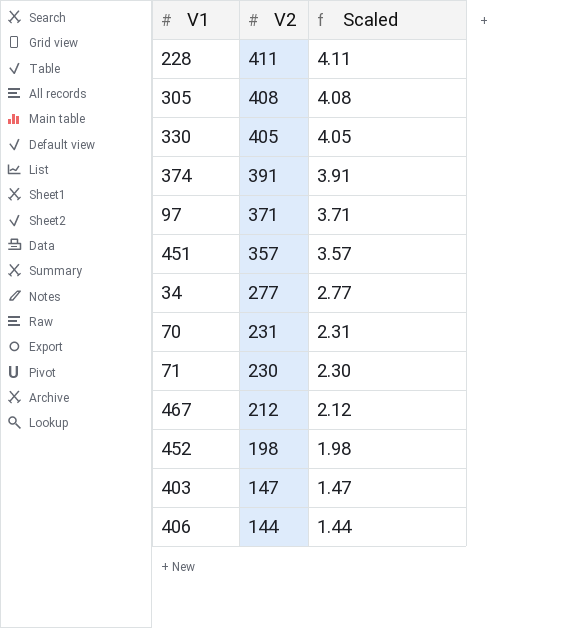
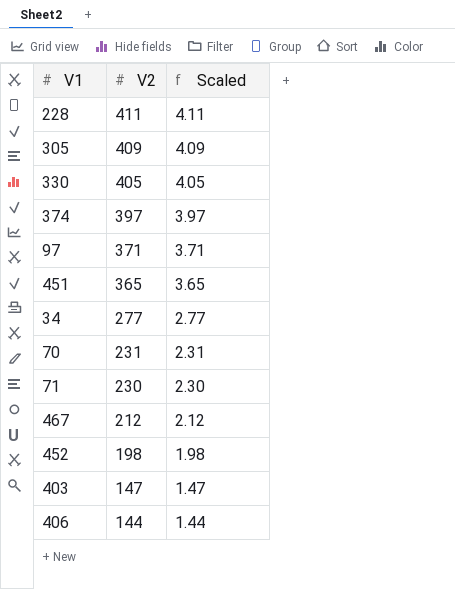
305 | V2: 408 -> 409
305 | Scaled: 4.08 -> 4.09
374 | V2: 391 -> 397
374 | Scaled: 3.91 -> 3.97
451 | V2: 357 -> 365
451 | Scaled: 3.57 -> 3.65

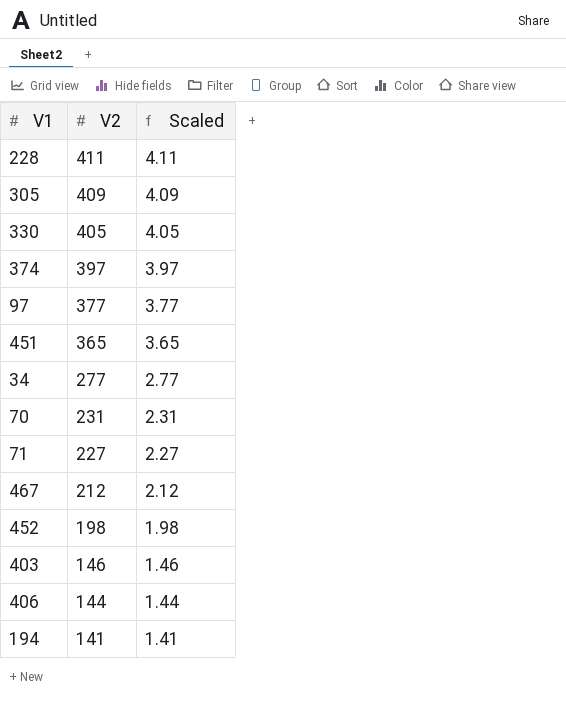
97 | V2: 371 -> 377
97 | Scaled: 3.71 -> 3.77
71 | V2: 230 -> 227
71 | Scaled: 2.30 -> 2.27
403 | V2: 147 -> 146
403 | Scaled: 1.47 -> 1.46
row 194: none -> 141 | 1.41

